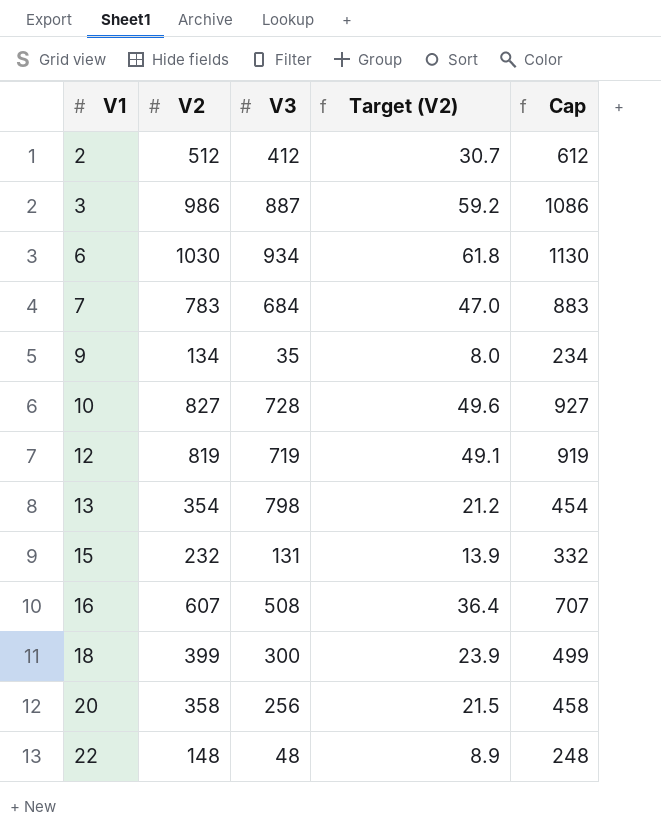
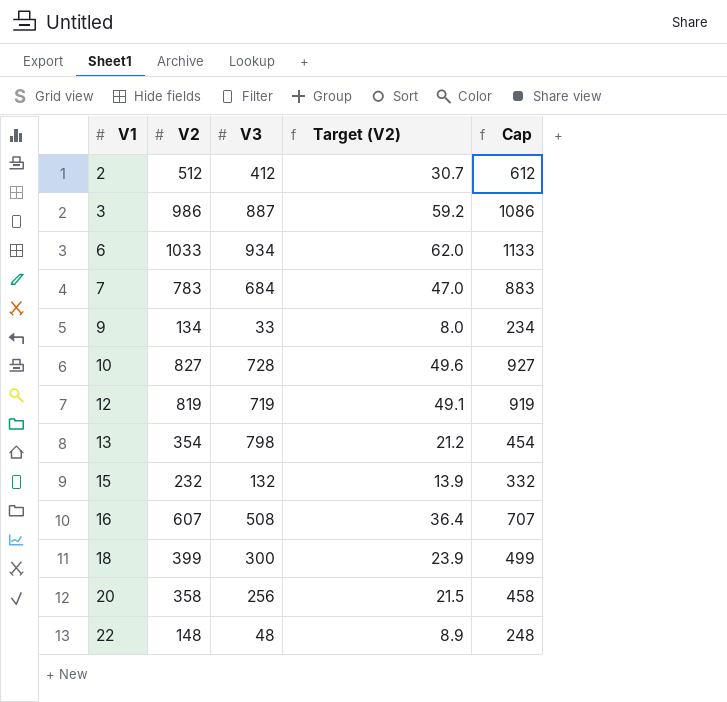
6 | V2: 1030 -> 1033
6 | Target (V2): 61.8 -> 62.0
6 | Cap: 1130 -> 1133
9 | V3: 35 -> 33
15 | V3: 131 -> 132

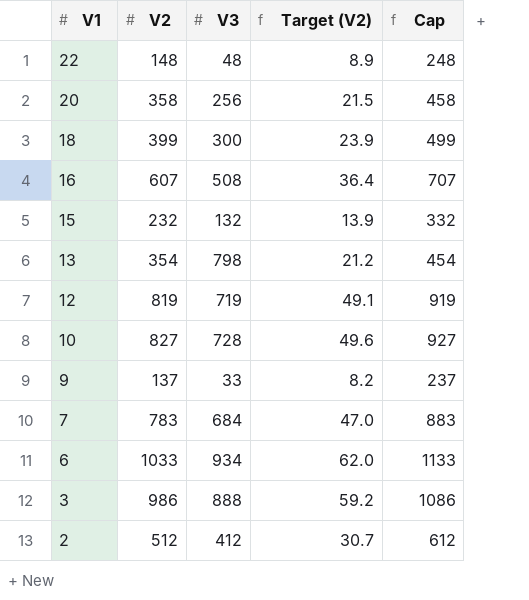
row order: V1 ascending -> V1 descending
9 | V2: 134 -> 137
9 | Target (V2): 8.0 -> 8.2
9 | Cap: 234 -> 237
3 | V3: 887 -> 888

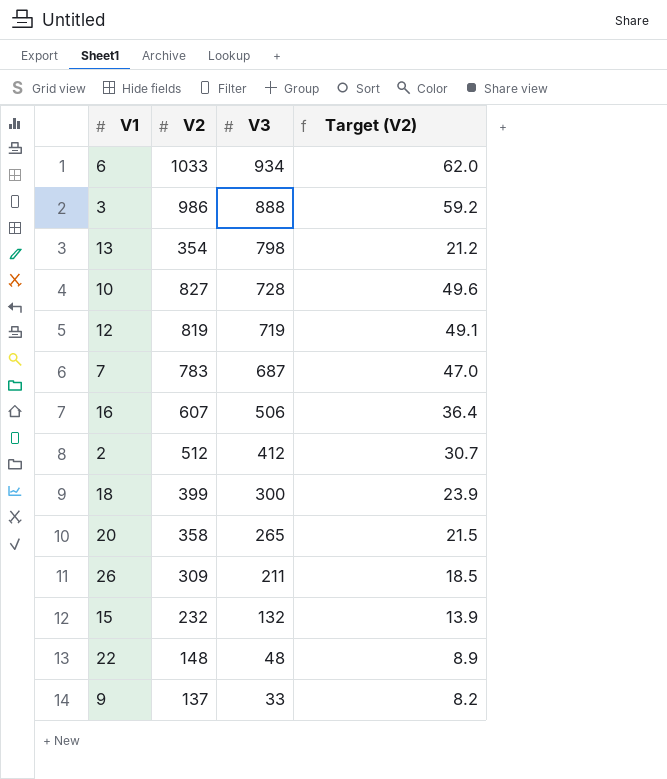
row order: V1 descending -> V3 descending
column Cap | formula: [V2] + 100 -> none
7 | V3: 684 -> 687
16 | V3: 508 -> 506
20 | V3: 256 -> 265
row 26: none -> 309 | 211 | 18.5

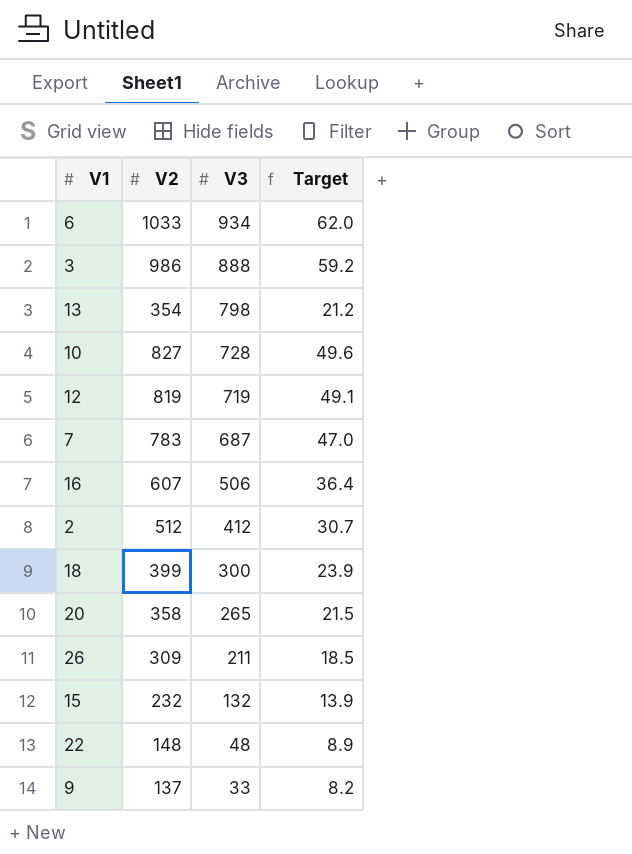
column name: Target (V2) -> Target

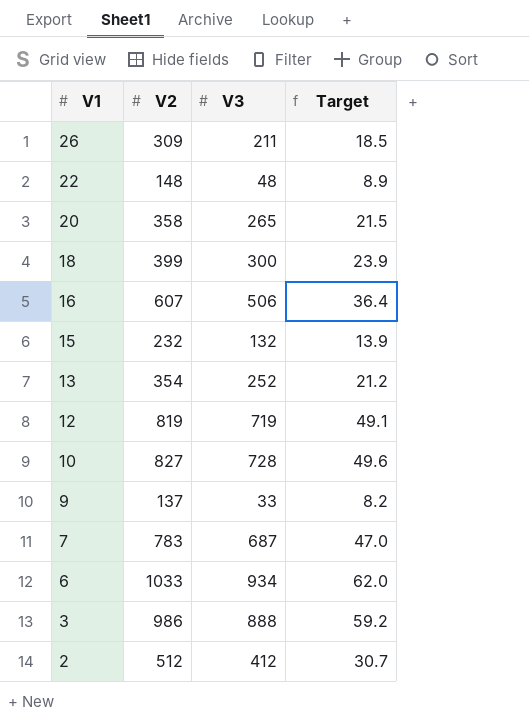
row order: V3 descending -> V1 descending
13 | V3: 798 -> 252

